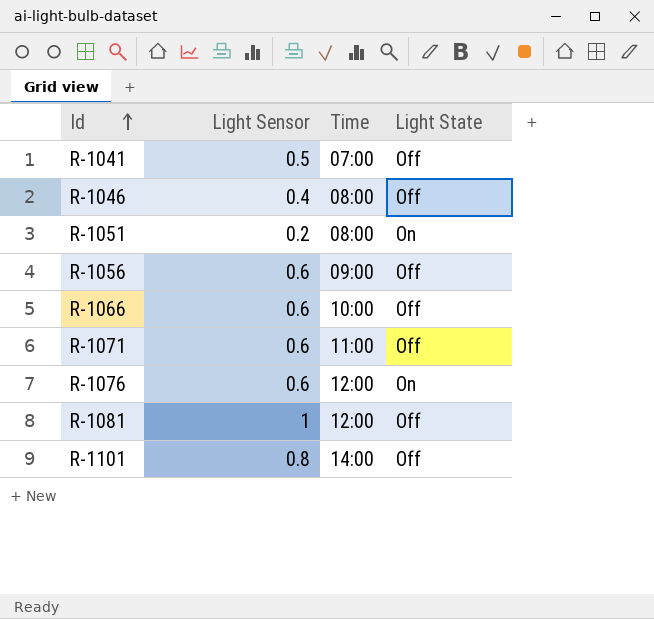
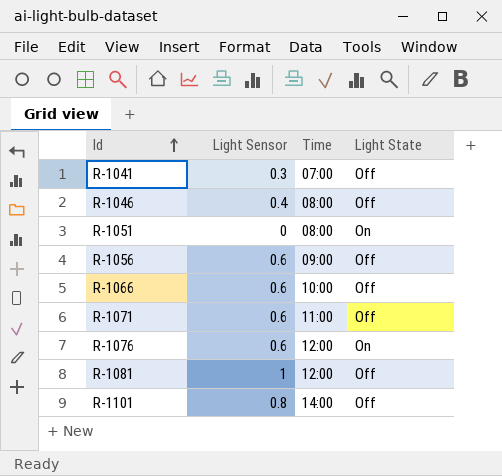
R-1041 | Light Sensor: 0.5 -> 0.3
R-1051 | Light Sensor: 0.2 -> 0

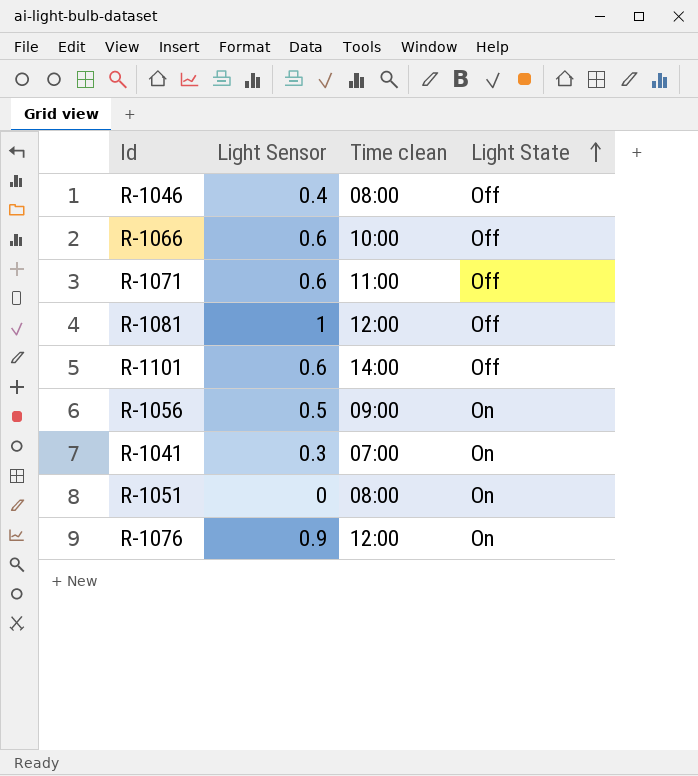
row order: Id ascending -> Light State ascending
column name: Time -> Time clean
R-1101 | Light Sensor: 0.8 -> 0.6
R-1056 | Light Sensor: 0.6 -> 0.5
R-1056 | Light State: Off -> On
R-1041 | Light State: Off -> On
R-1076 | Light Sensor: 0.6 -> 0.9

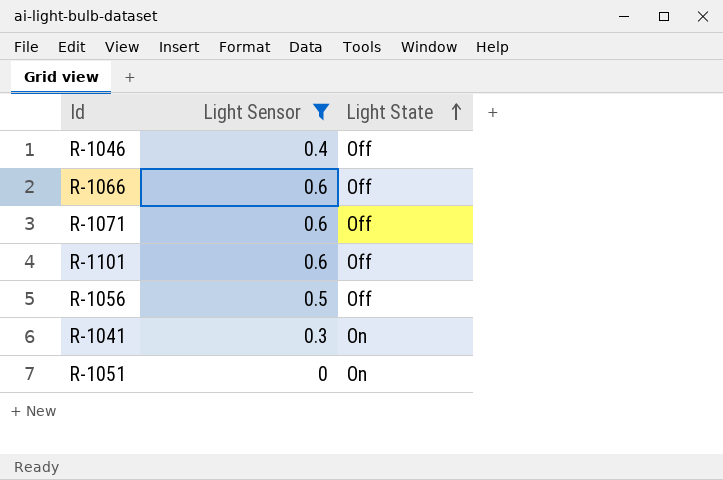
filter: none -> Light Sensor <= 0.6
column Time clean | position: 3 -> none
R-1056 | Light State: On -> Off

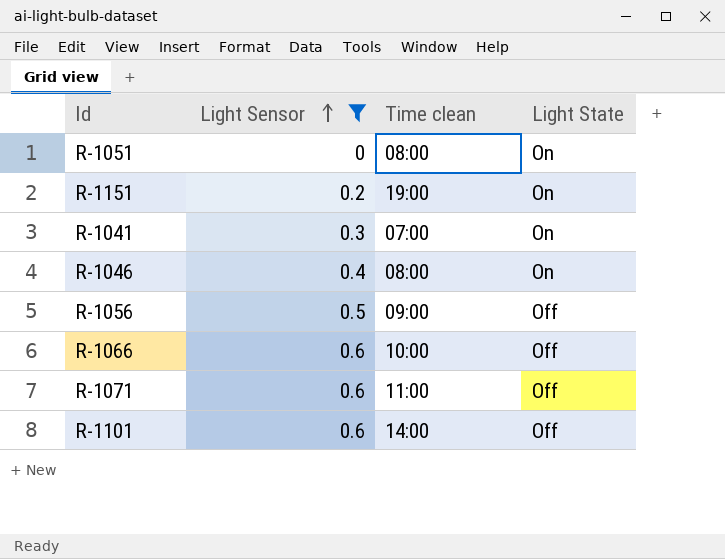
row order: Light State ascending -> Light Sensor ascending
column Time clean | position: none -> 3
row R-1151: none -> 0.2 | 19:00 | On
R-1046 | Light State: Off -> On

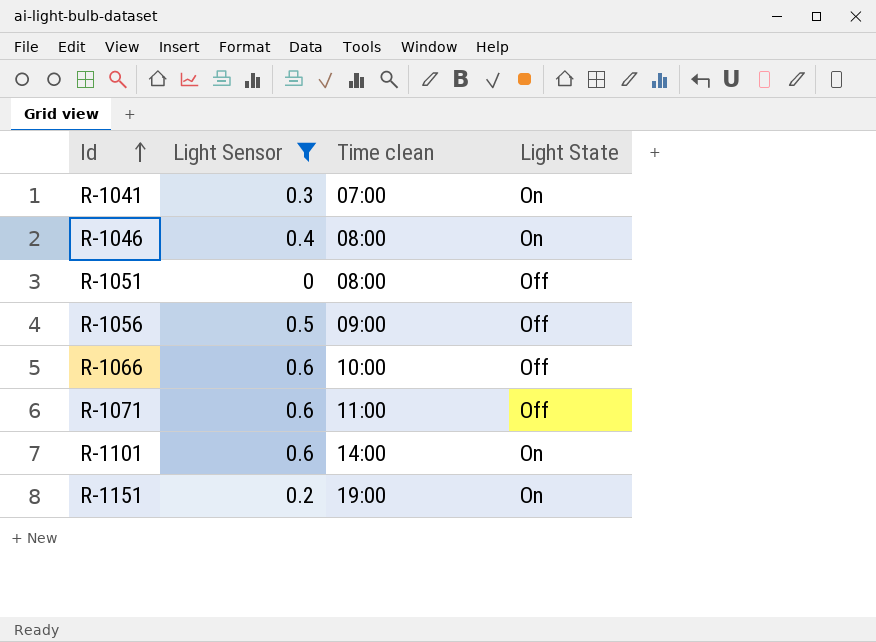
row order: Light Sensor ascending -> Id ascending
R-1051 | Light State: On -> Off
R-1101 | Light State: Off -> On

